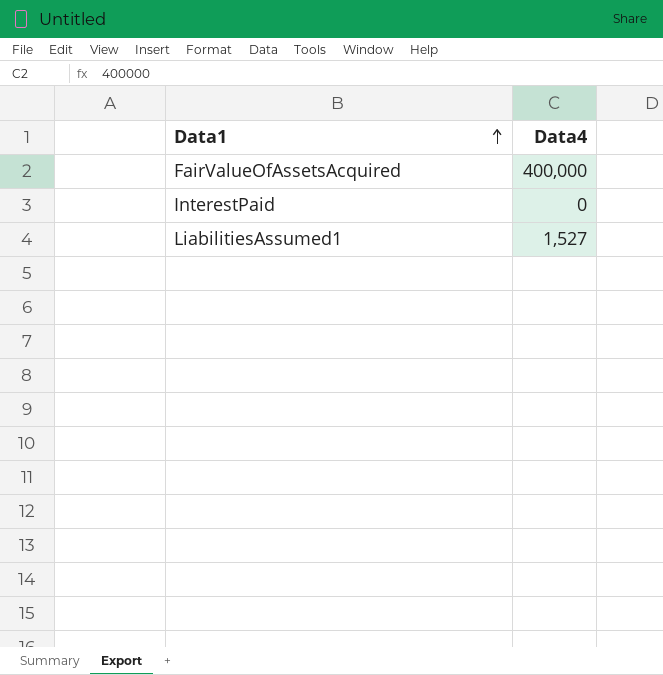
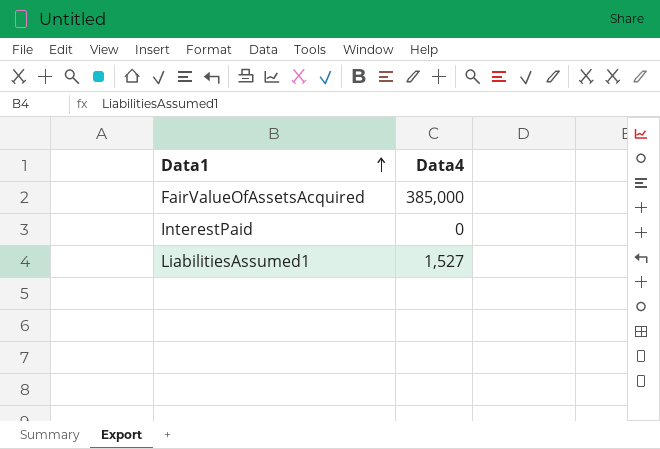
FairValueOfAssetsAcquired | Data4: 400,000 -> 385,000

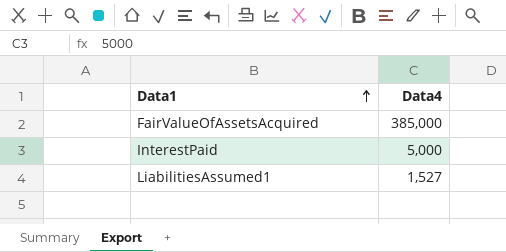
InterestPaid | Data4: 0 -> 5,000

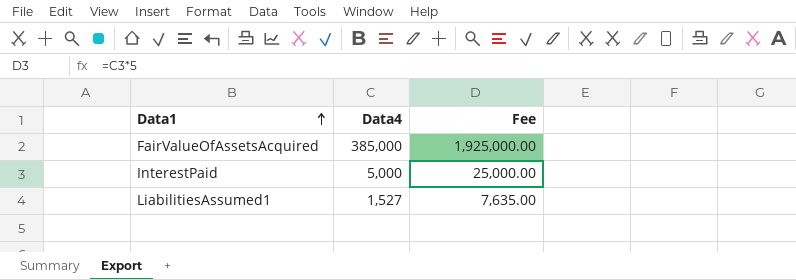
column Fee | formula: none -> [Data4] * 5

